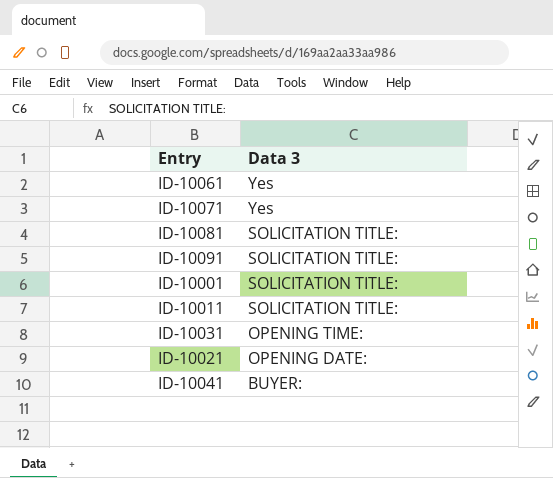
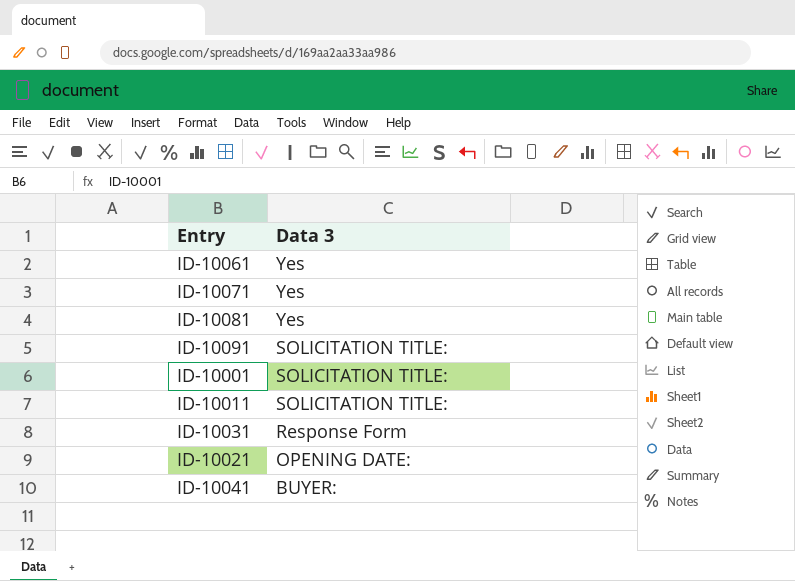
ID-10081 | Data 3: SOLICITATION TITLE: -> Yes
ID-10031 | Data 3: OPENING TIME: -> Response Form

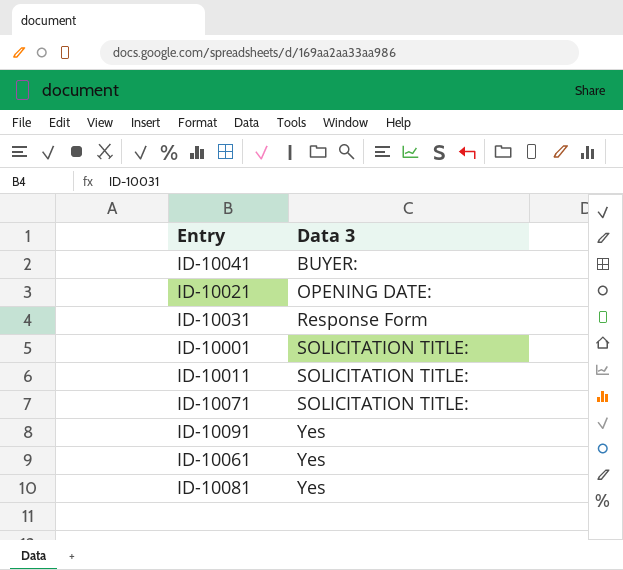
row order: Data 3 descending -> Data 3 ascending
ID-10071 | Data 3: Yes -> SOLICITATION TITLE:
ID-10091 | Data 3: SOLICITATION TITLE: -> Yes

